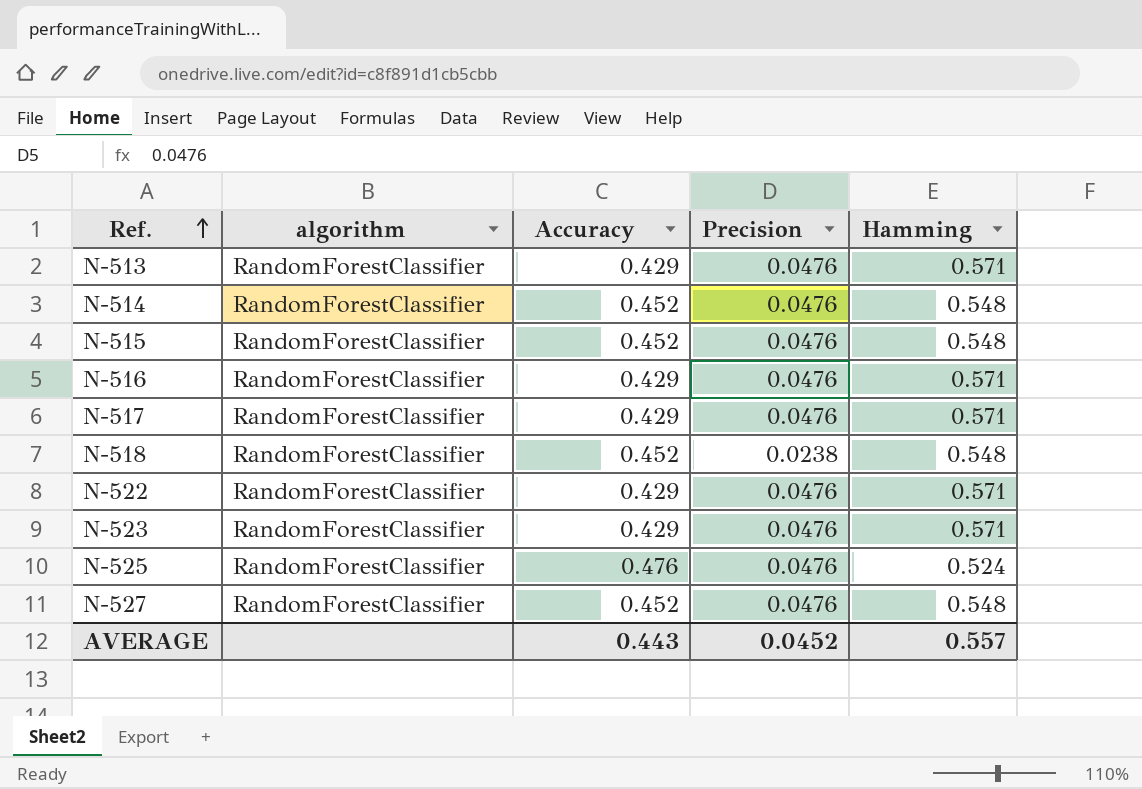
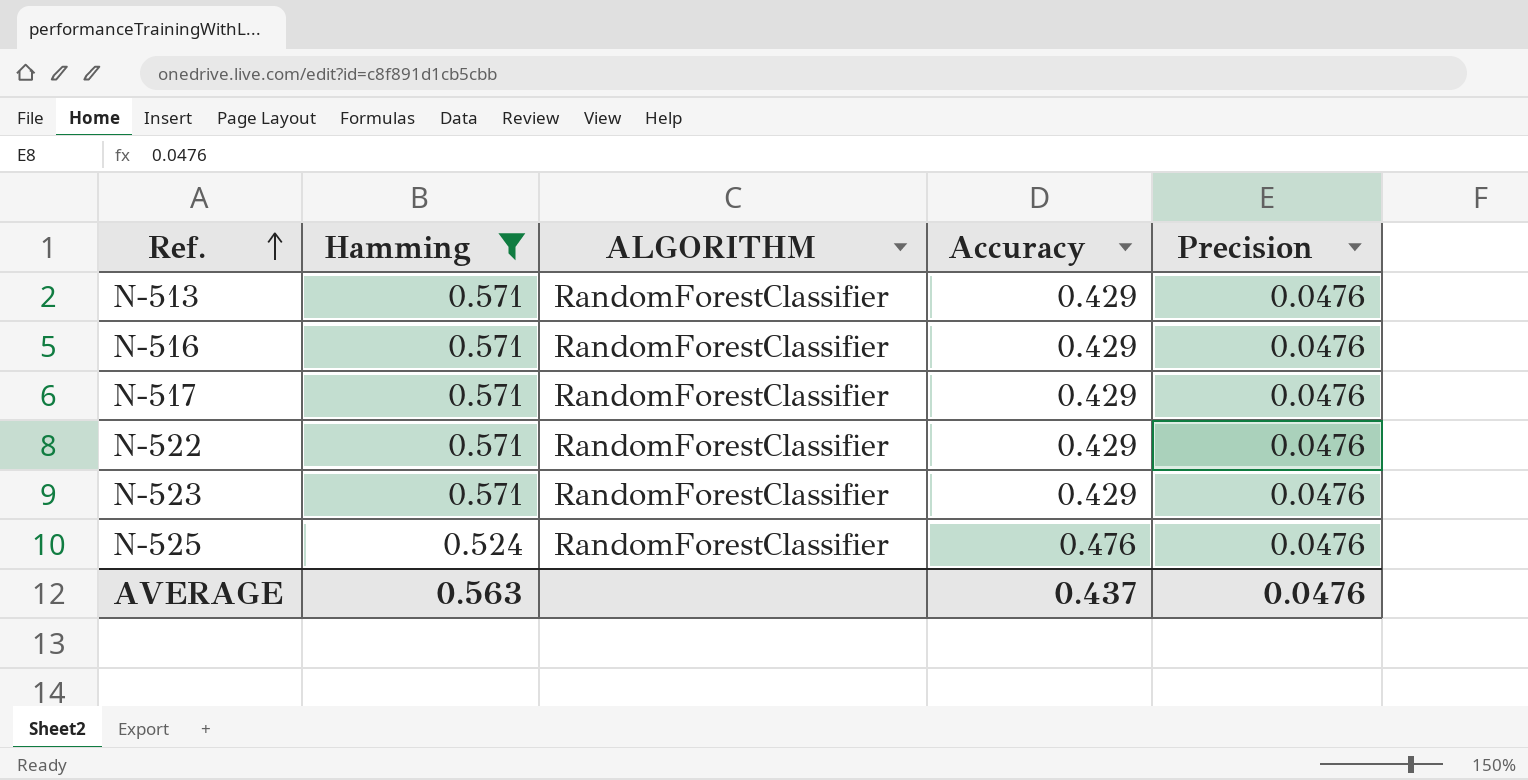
filter: none -> Hamming != 0.548
column Hamming | position: 5 -> 2
column name: algorithm -> ALGORITHM
AVERAGE | Hamming: 0.557 -> 0.563
AVERAGE | Accuracy: 0.443 -> 0.437
AVERAGE | Precision: 0.0452 -> 0.0476

